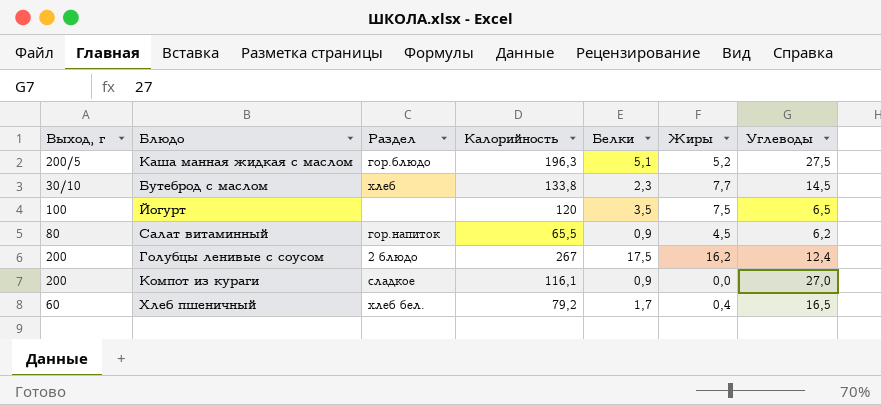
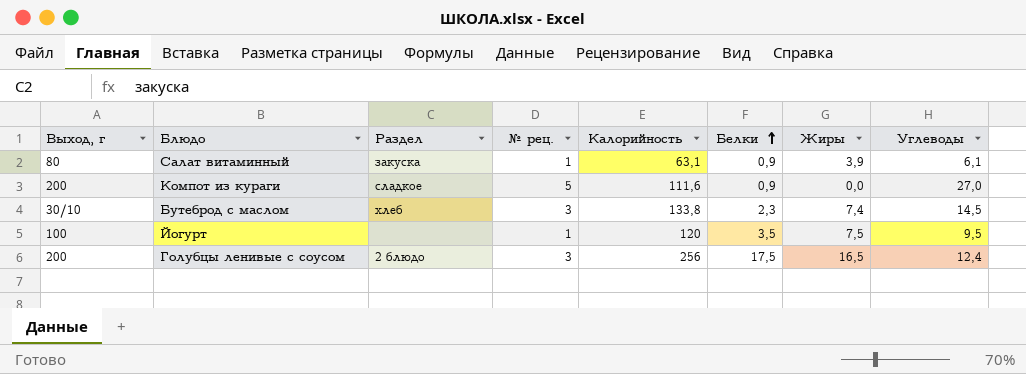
row order: none -> Белки ascending
column № рец. | position: none -> 4
row Каша манная жидкая с маслом: 200/5 | гор.блюдо | 196,3 | 5,1 | 5,2 | 27,5 -> none
row Хлеб пшеничный: 60 | хлеб бел. | 79,2 | 1,7 | 0,4 | 16,5 -> none
Салат витаминный | Раздел: гор.напиток -> закуска
Салат витаминный | Калорийность: 65,5 -> 63,1
Салат витаминный | Жиры: 4,5 -> 3,9
Салат витаминный | Углеводы: 6,2 -> 6,1
Компот из кураги | Калорийность: 116,1 -> 111,6
Бутеброд с маслом | Жиры: 7,7 -> 7,4
Йогурт | Углеводы: 6,5 -> 9,5
Голубцы ленивые с соусом | Калорийность: 267 -> 256
Голубцы ленивые с соусом | Жиры: 16,2 -> 16,5

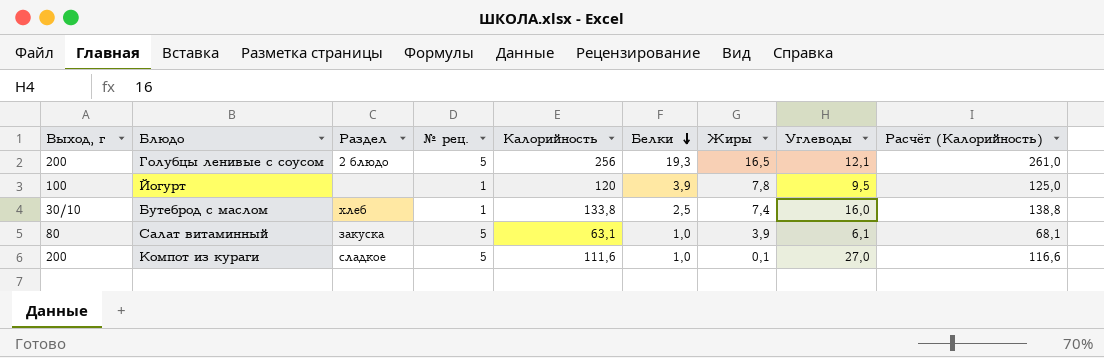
row order: Белки ascending -> Белки descending
column Расчёт (Калорийность) | formula: none -> [Калорийность] + 5
Голубцы ленивые с соусом | № рец.: 3 -> 5
Голубцы ленивые с соусом | Белки: 17,5 -> 19,3
Голубцы ленивые с соусом | Углеводы: 12,4 -> 12,1
Йогурт | Белки: 3,5 -> 3,9
Йогурт | Жиры: 7,5 -> 7,8
Бутеброд с маслом | № рец.: 3 -> 1
Бутеброд с маслом | Белки: 2,3 -> 2,5
Бутеброд с маслом | Углеводы: 14,5 -> 16,0
Салат витаминный | № рец.: 1 -> 5
Салат витаминный | Белки: 0,9 -> 1,0
Компот из кураги | Белки: 0,9 -> 1,0
Компот из кураги | Жиры: 0,0 -> 0,1

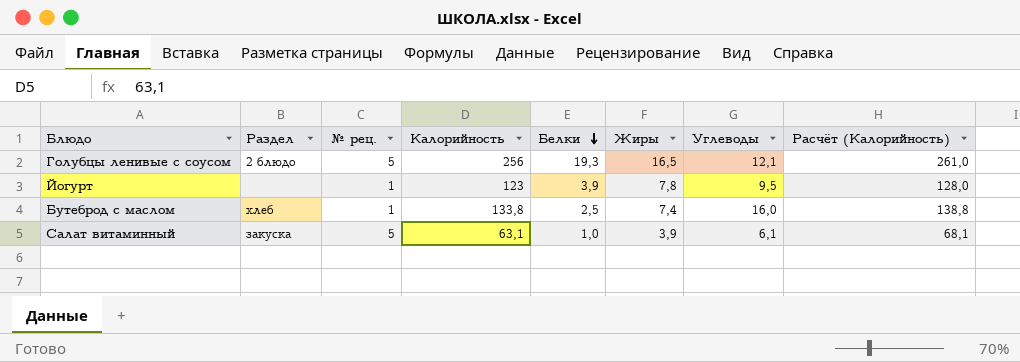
column Выход, г | position: 1 -> none
row Компот из кураги: 200 | сладкое | 5 | 111,6 | 1,0 | 0,1 | 27,0 | 116,6 -> none
Йогурт | Калорийность: 120 -> 123
Йогурт | Расчёт (Калорийность): 125,0 -> 128,0

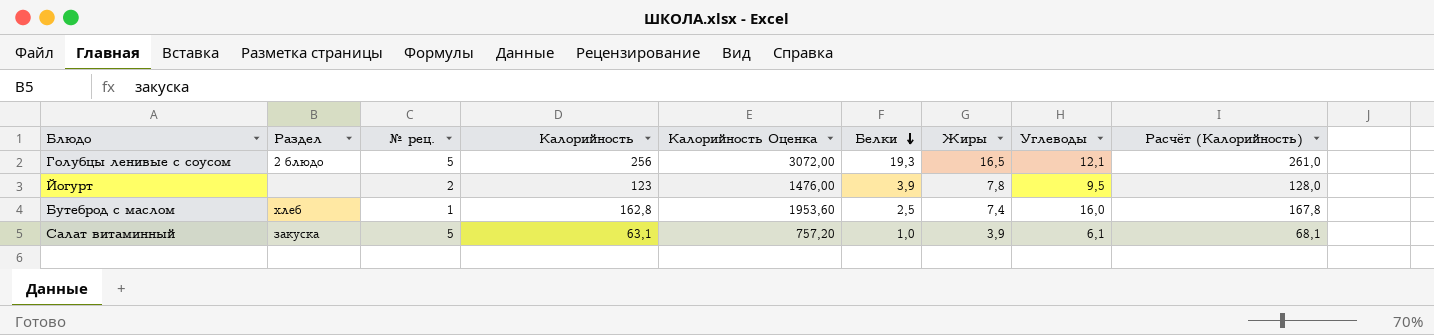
column Калорийность Оценка | formula: none -> [Калорийность] * 12
Йогурт | № рец.: 1 -> 2
Бутеброд с маслом | Калорийность: 133,8 -> 162,8
Бутеброд с маслом | Расчёт (Калорийность): 138,8 -> 167,8

